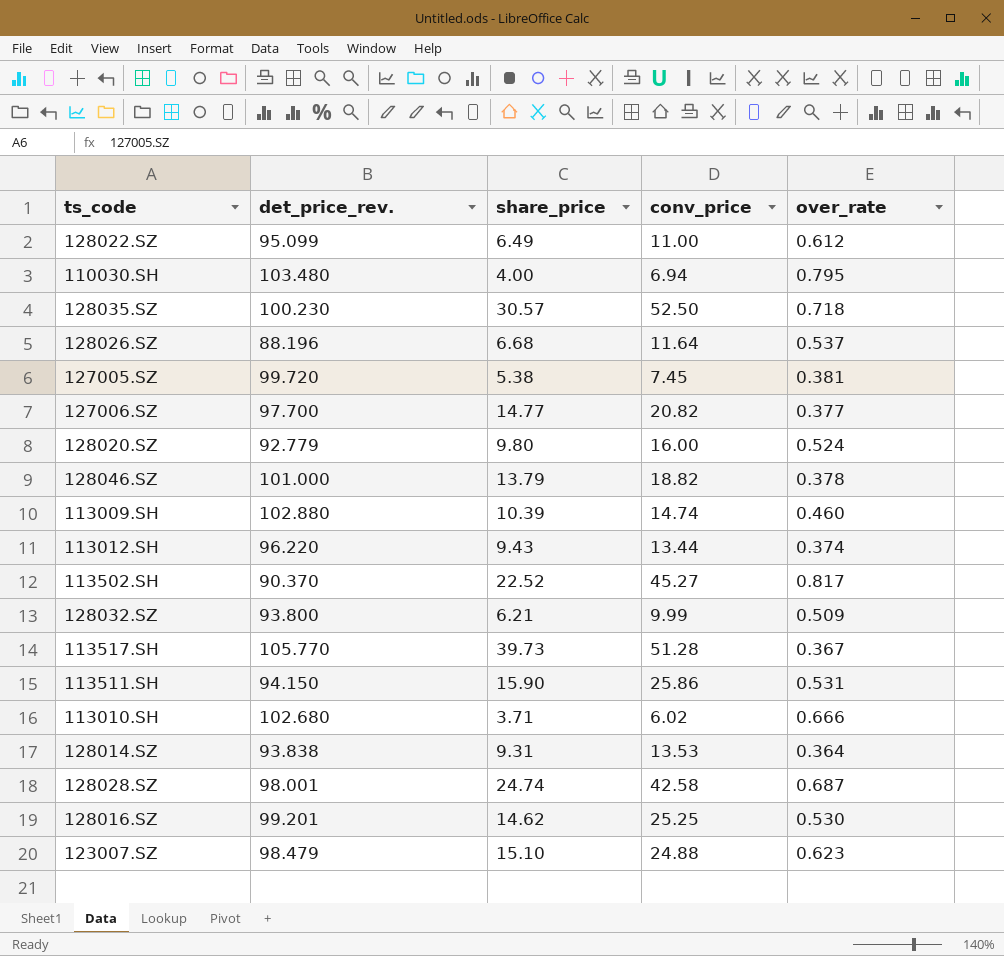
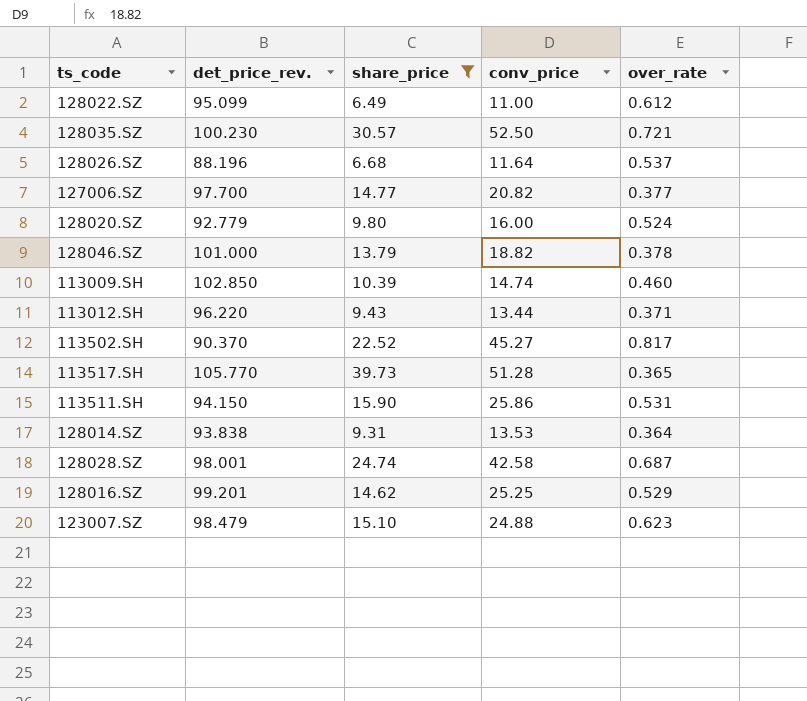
filter: none -> share_price >= 6.49
128035.SZ | over_rate: 0.718 -> 0.721
113009.SH | det_price_rev.: 102.880 -> 102.850
113012.SH | over_rate: 0.374 -> 0.371
113517.SH | over_rate: 0.367 -> 0.365
128016.SZ | over_rate: 0.530 -> 0.529

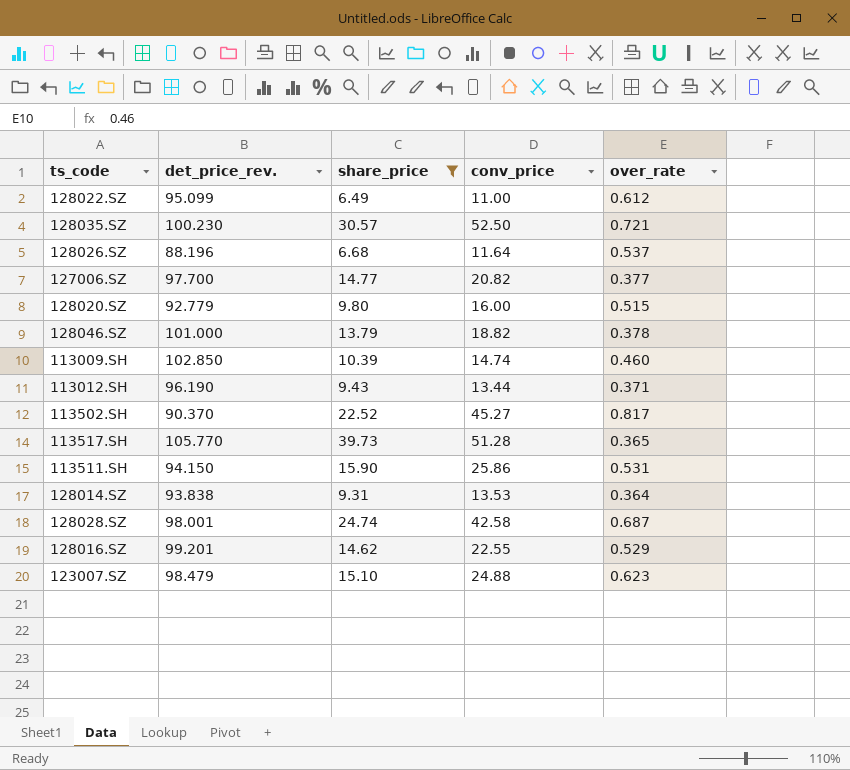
128020.SZ | over_rate: 0.524 -> 0.515
113012.SH | det_price_rev.: 96.220 -> 96.190
128016.SZ | conv_price: 25.25 -> 22.55

